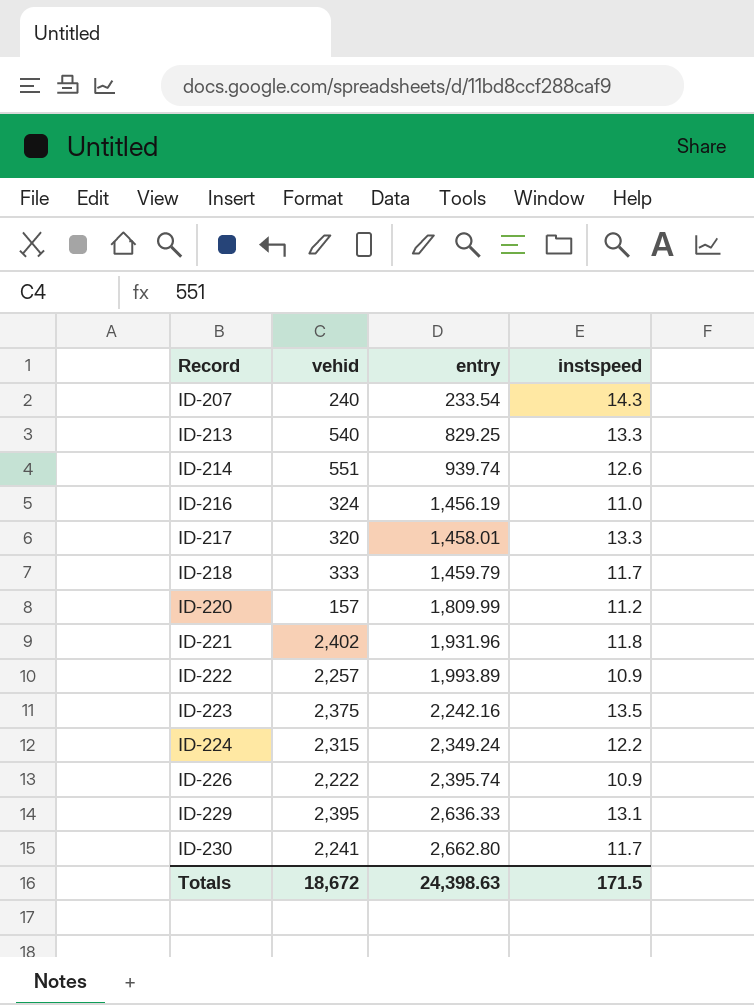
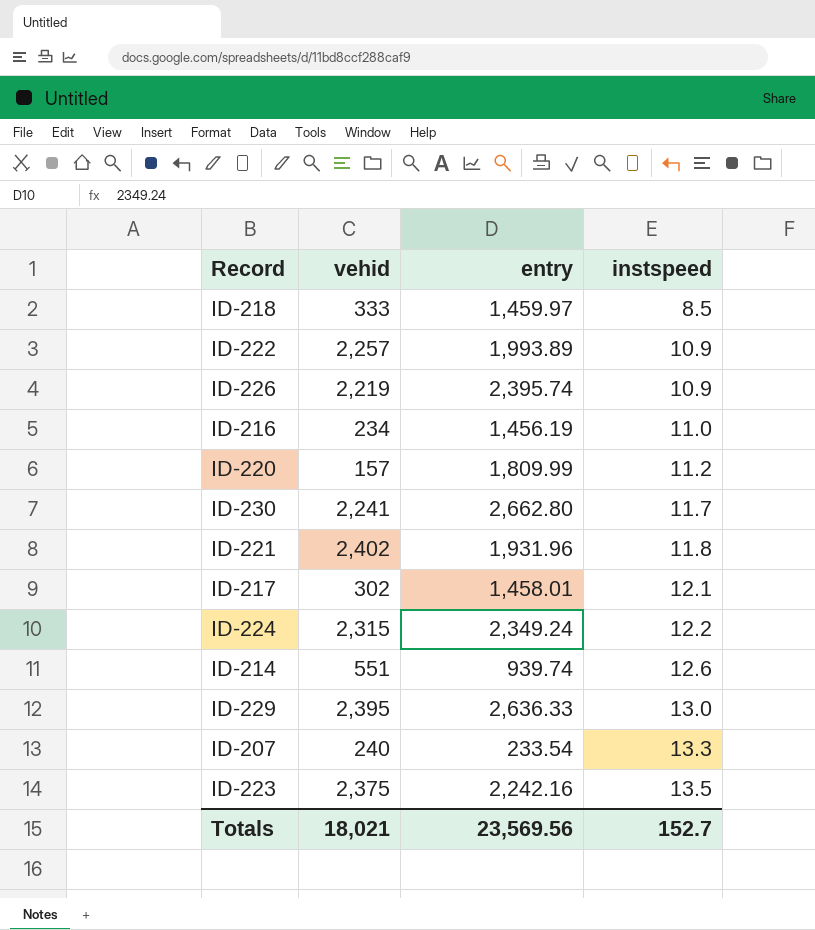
row order: Record ascending -> instspeed ascending
row ID-213: 540 | 829.25 | 13.3 -> none
ID-218 | entry: 1,459.79 -> 1,459.97
ID-218 | instspeed: 11.7 -> 8.5
ID-226 | vehid: 2,222 -> 2,219
ID-216 | vehid: 324 -> 234
ID-217 | vehid: 320 -> 302
ID-217 | instspeed: 13.3 -> 12.1
ID-229 | instspeed: 13.1 -> 13.0
ID-207 | instspeed: 14.3 -> 13.3
Totals | vehid: 18,672 -> 18,021
Totals | entry: 24,398.63 -> 23,569.56
Totals | instspeed: 171.5 -> 152.7

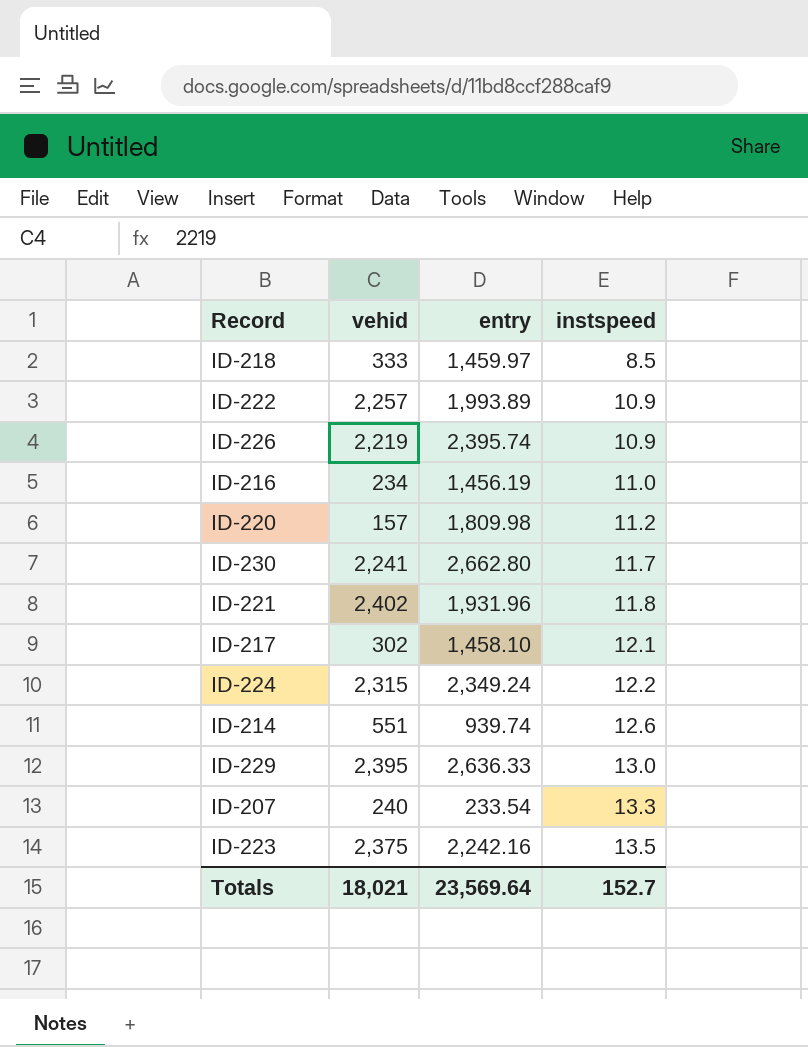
ID-220 | entry: 1,809.99 -> 1,809.98
ID-217 | entry: 1,458.01 -> 1,458.10
Totals | entry: 23,569.56 -> 23,569.64

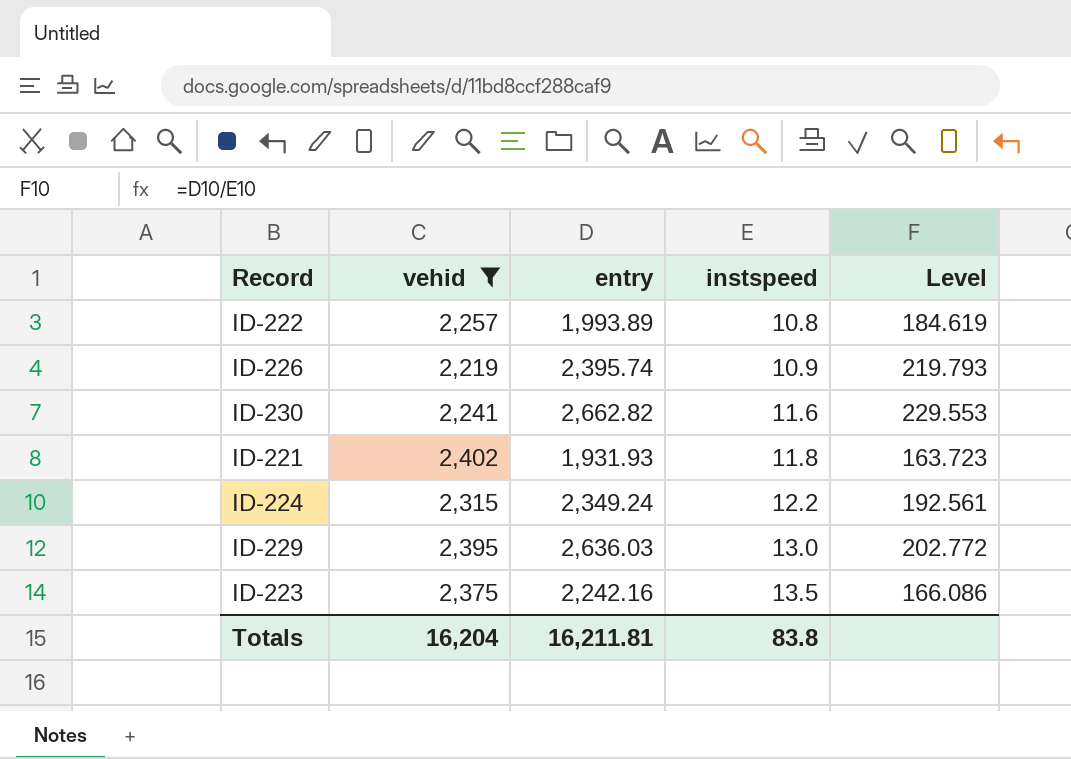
filter: none -> vehid >= 2,219
column Level | formula: none -> [entry] / [instspeed]
ID-222 | instspeed: 10.9 -> 10.8
ID-230 | entry: 2,662.80 -> 2,662.82
ID-230 | instspeed: 11.7 -> 11.6
ID-221 | entry: 1,931.96 -> 1,931.93
ID-229 | entry: 2,636.33 -> 2,636.03
Totals | vehid: 18,021 -> 16,204
Totals | entry: 23,569.64 -> 16,211.81
Totals | instspeed: 152.7 -> 83.8

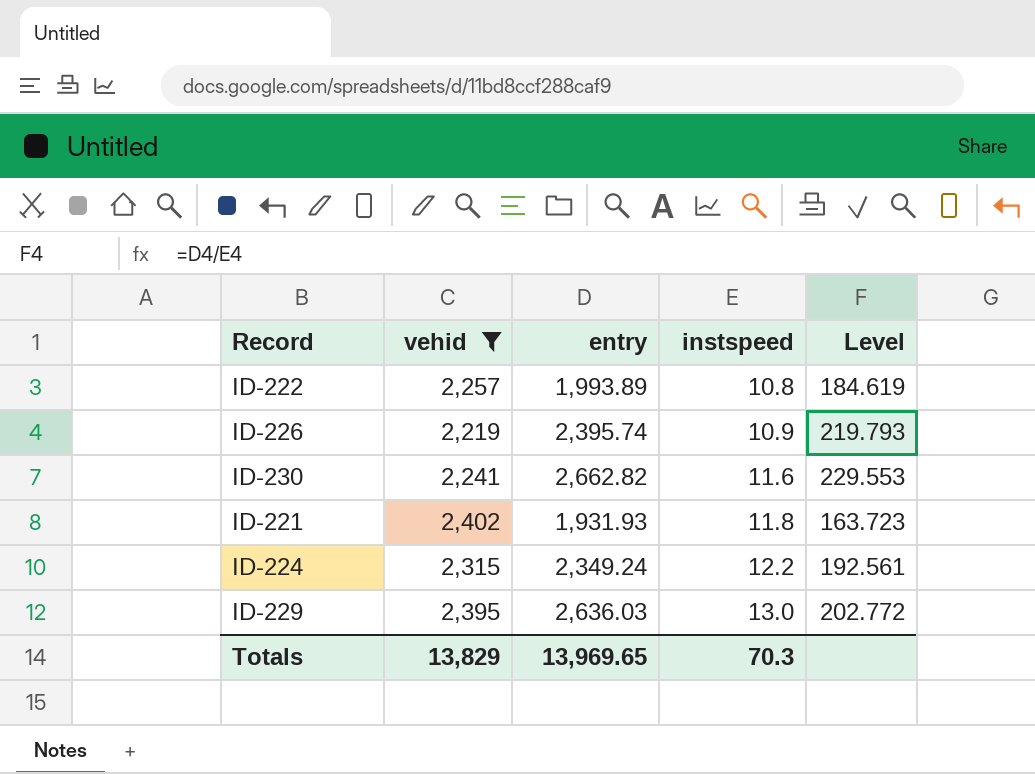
row ID-223: 2,375 | 2,242.16 | 13.5 | 166.086 -> none
Totals | vehid: 16,204 -> 13,829
Totals | entry: 16,211.81 -> 13,969.65
Totals | instspeed: 83.8 -> 70.3

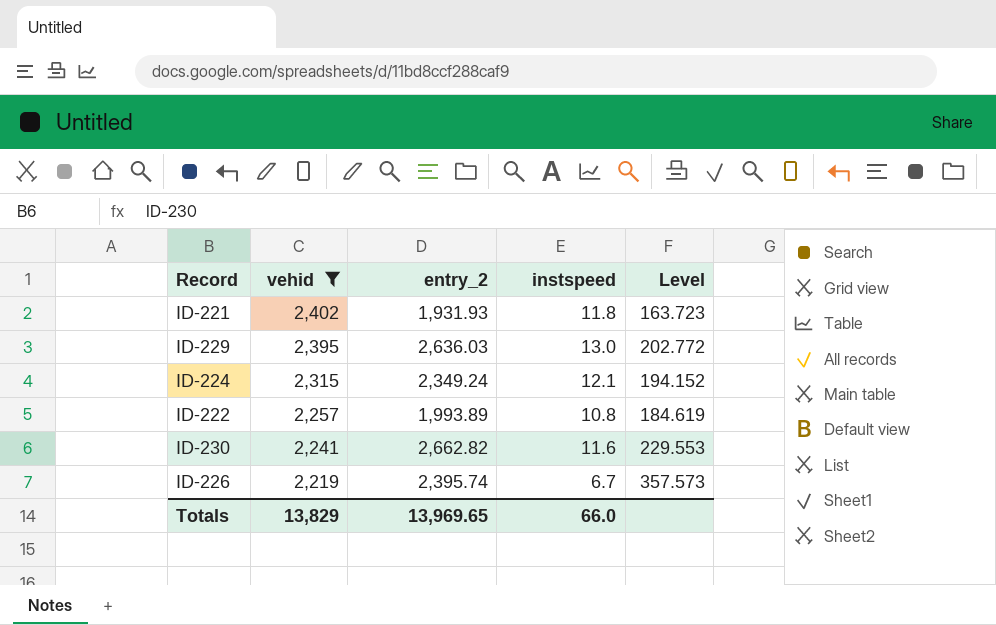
row order: instspeed ascending -> vehid descending
column name: entry -> entry_2
ID-224 | instspeed: 12.2 -> 12.1
ID-224 | Level: 192.561 -> 194.152
ID-226 | instspeed: 10.9 -> 6.7
ID-226 | Level: 219.793 -> 357.573
Totals | instspeed: 70.3 -> 66.0

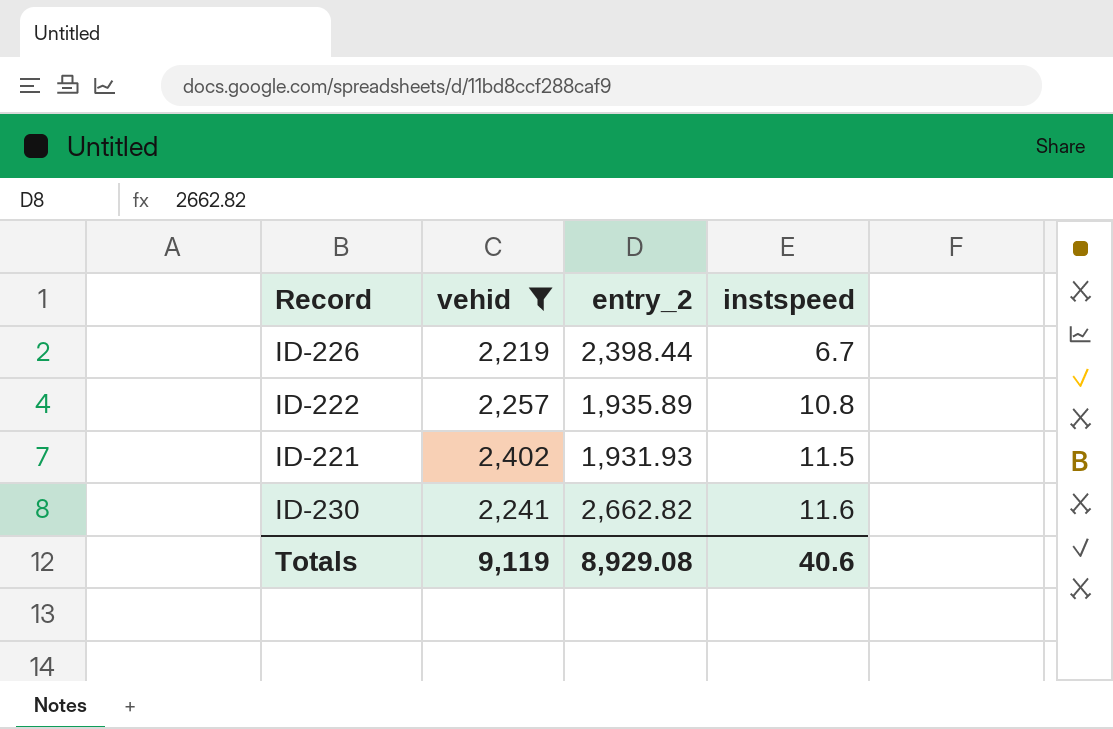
row order: vehid descending -> instspeed ascending
column Level | formula: [entry_2] / [instspeed] -> none
row ID-229: 2,395 | 2,636.03 | 13.0 | 202.772 -> none
row ID-224: 2,315 | 2,349.24 | 12.1 | 194.152 -> none
ID-226 | entry_2: 2,395.74 -> 2,398.44
ID-222 | entry_2: 1,993.89 -> 1,935.89
ID-221 | instspeed: 11.8 -> 11.5
Totals | vehid: 13,829 -> 9,119
Totals | entry_2: 13,969.65 -> 8,929.08
Totals | instspeed: 66.0 -> 40.6

